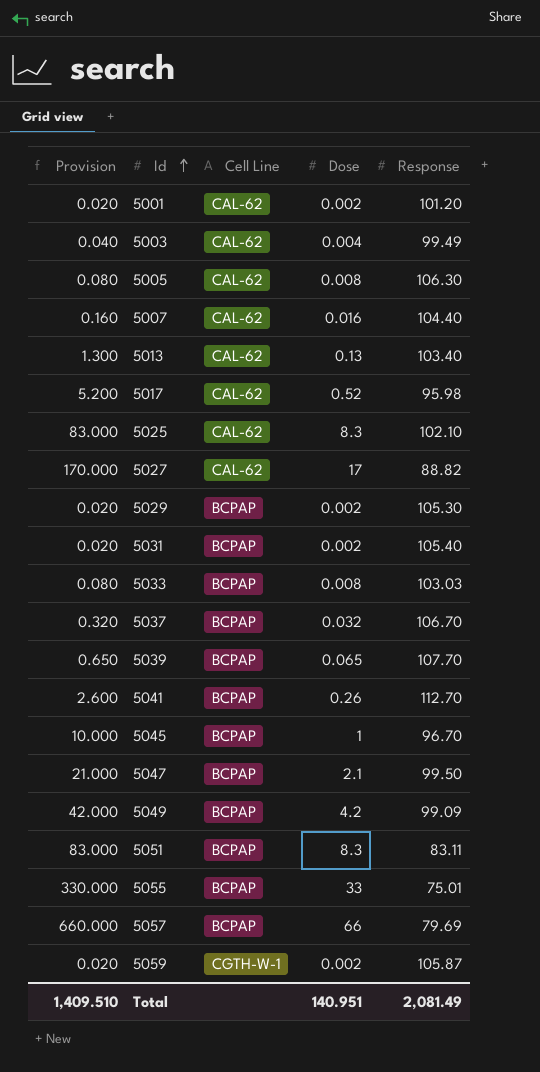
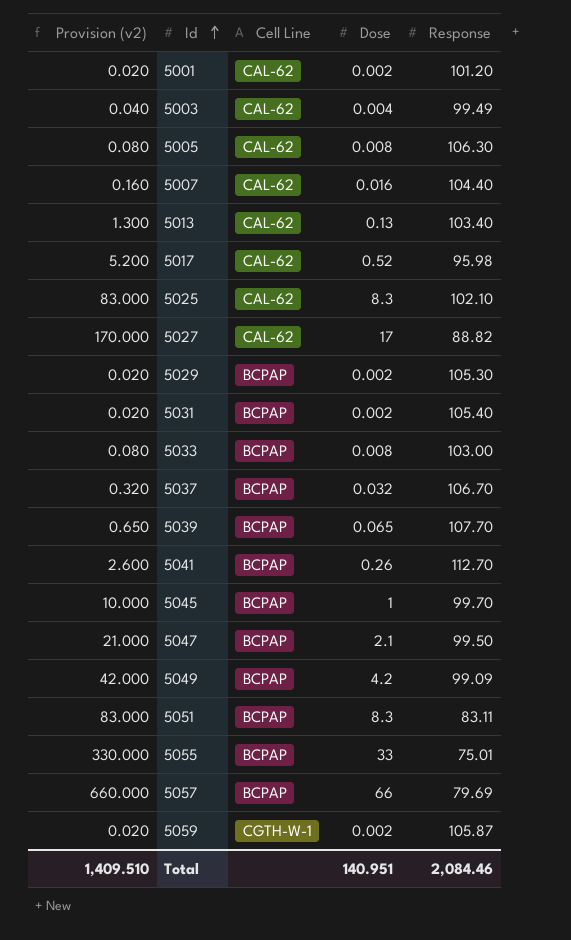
column name: Provision -> Provision (v2)
5033 | Response: 103.03 -> 103.00
5045 | Response: 96.70 -> 99.70
Total | Response: 2,081.49 -> 2,084.46

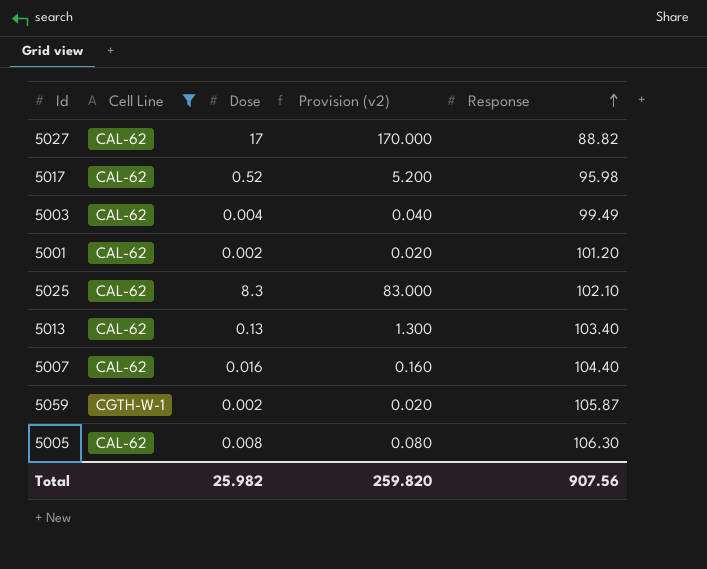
filter: none -> Cell Line != BCPAP
row order: Id ascending -> Response ascending
column Provision (v2) | position: 1 -> 4
Total | Dose: 140.951 -> 25.982
Total | Provision (v2): 1,409.510 -> 259.820
Total | Response: 2,084.46 -> 907.56

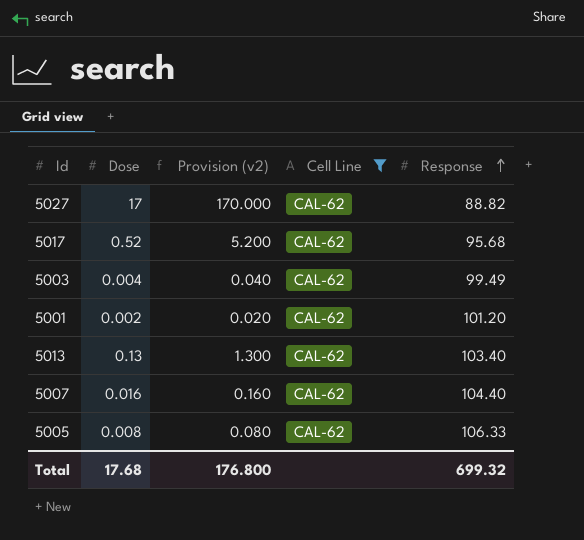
column Cell Line | position: 2 -> 4
row 5025: CAL-62 | 8.3 | 83.000 | 102.10 -> none
row 5059: CGTH-W-1 | 0.002 | 0.020 | 105.87 -> none
5017 | Response: 95.98 -> 95.68
5005 | Response: 106.30 -> 106.33
Total | Dose: 25.982 -> 17.68
Total | Provision (v2): 259.820 -> 176.800
Total | Response: 907.56 -> 699.32

